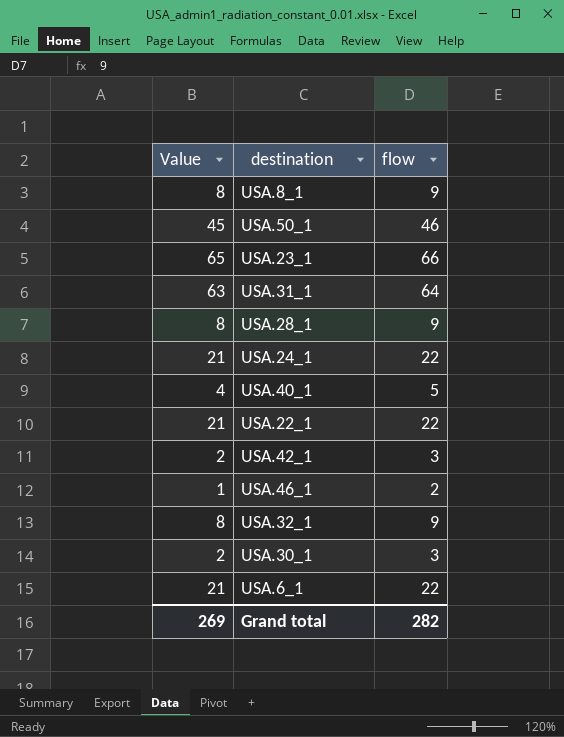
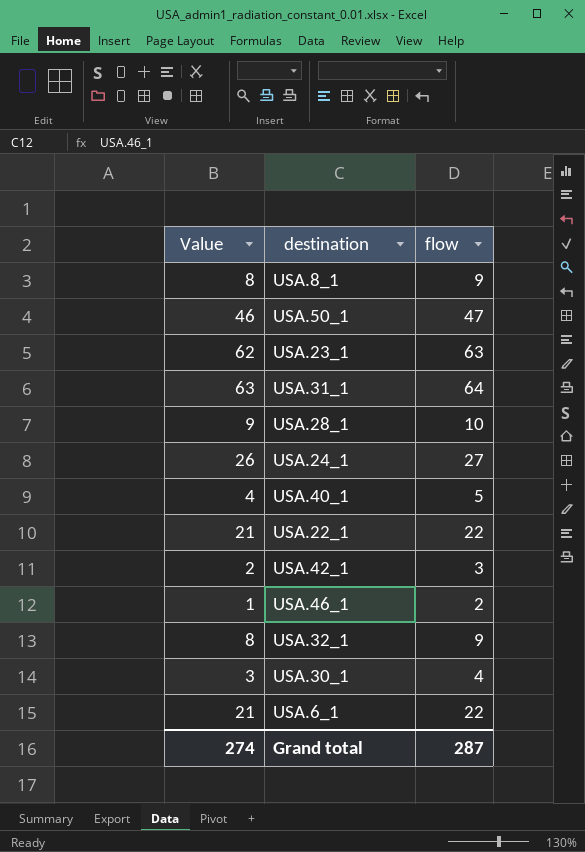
USA.50_1 | Value: 45 -> 46
USA.50_1 | flow: 46 -> 47
USA.23_1 | Value: 65 -> 62
USA.23_1 | flow: 66 -> 63
USA.28_1 | Value: 8 -> 9
USA.28_1 | flow: 9 -> 10
USA.24_1 | Value: 21 -> 26
USA.24_1 | flow: 22 -> 27
USA.30_1 | Value: 2 -> 3
USA.30_1 | flow: 3 -> 4
Grand total | Value: 269 -> 274
Grand total | flow: 282 -> 287

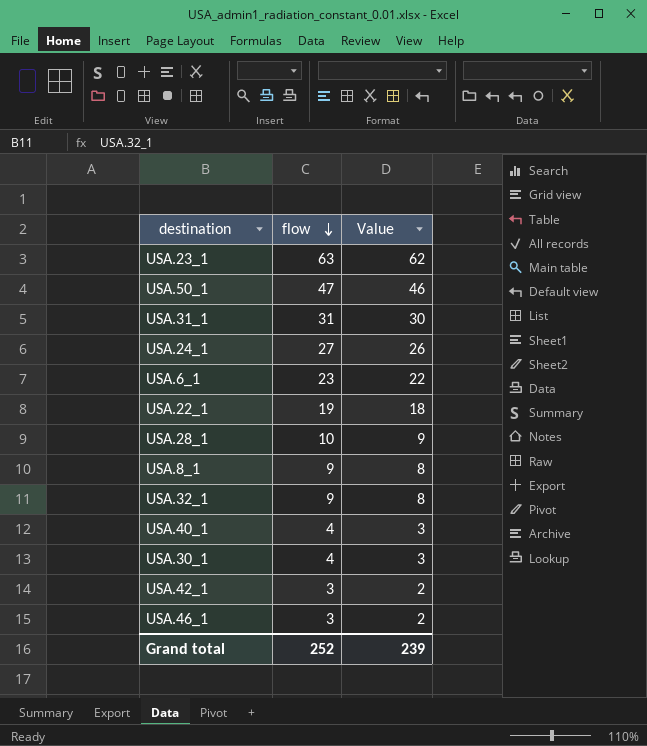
row order: none -> flow descending
column Value | position: 1 -> 3
USA.31_1 | flow: 64 -> 31
USA.31_1 | Value: 63 -> 30
USA.6_1 | flow: 22 -> 23
USA.6_1 | Value: 21 -> 22
USA.22_1 | flow: 22 -> 19
USA.22_1 | Value: 21 -> 18
USA.40_1 | flow: 5 -> 4
USA.40_1 | Value: 4 -> 3
USA.46_1 | flow: 2 -> 3
USA.46_1 | Value: 1 -> 2
Grand total | flow: 287 -> 252
Grand total | Value: 274 -> 239

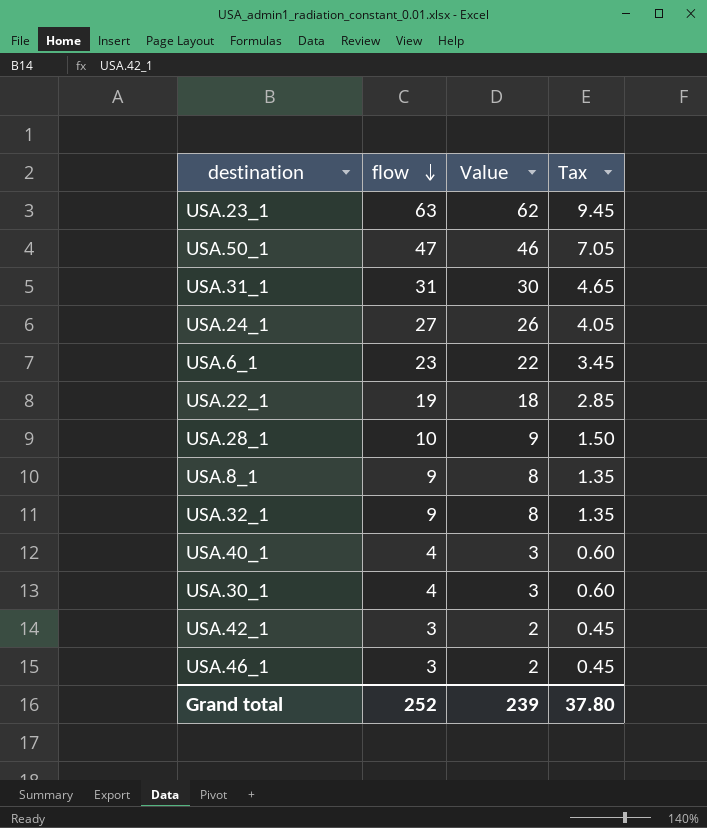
column Tax | formula: none -> [flow] * 0.15

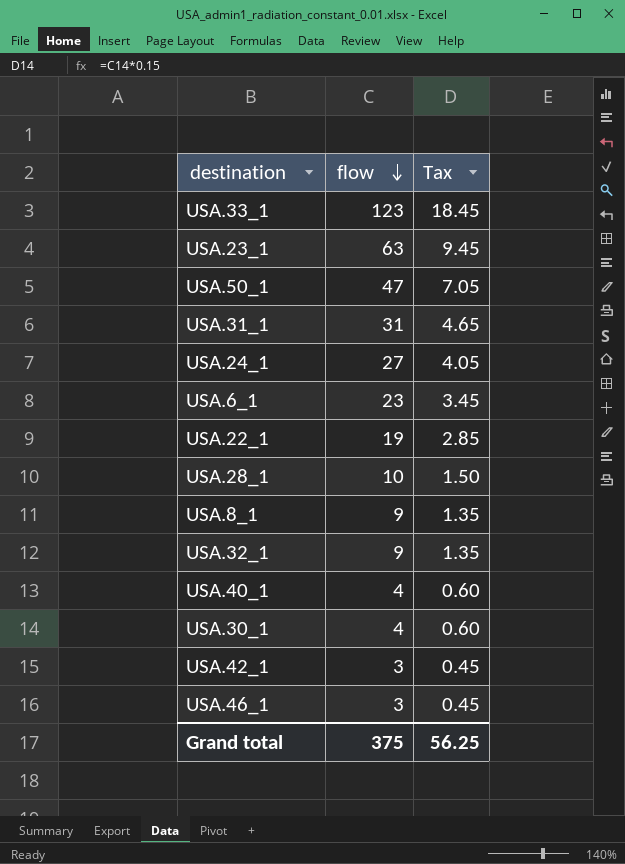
column Value | formula: [flow] - 1 -> none
row USA.33_1: none -> 123 | 18.45
Grand total | flow: 252 -> 375
Grand total | Tax: 37.80 -> 56.25

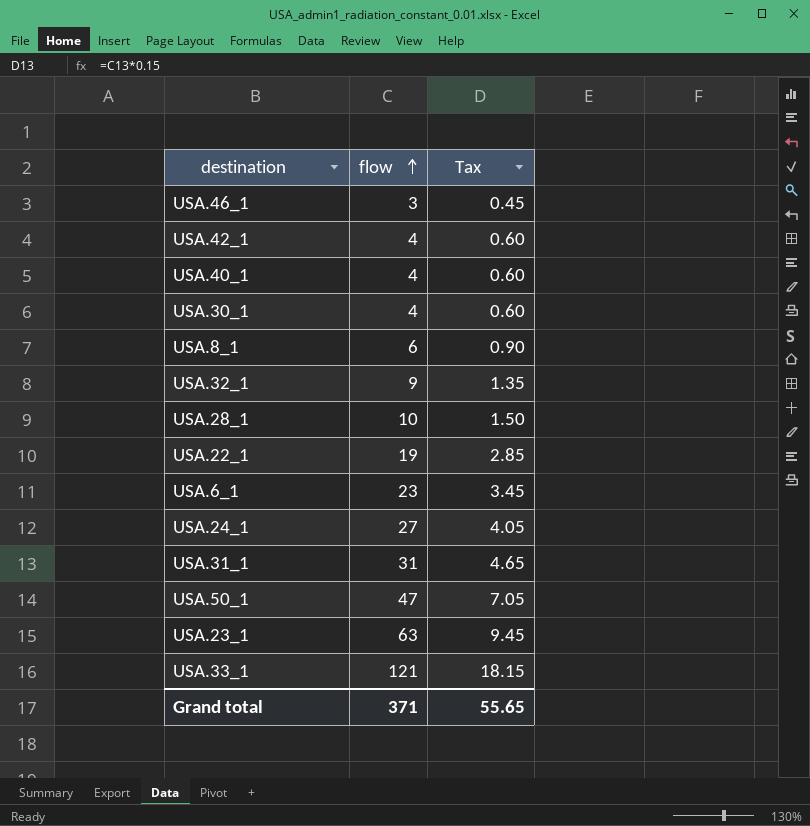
row order: flow descending -> flow ascending
USA.42_1 | flow: 3 -> 4
USA.42_1 | Tax: 0.45 -> 0.60
USA.8_1 | flow: 9 -> 6
USA.8_1 | Tax: 1.35 -> 0.90
USA.33_1 | flow: 123 -> 121
USA.33_1 | Tax: 18.45 -> 18.15
Grand total | flow: 375 -> 371
Grand total | Tax: 56.25 -> 55.65

